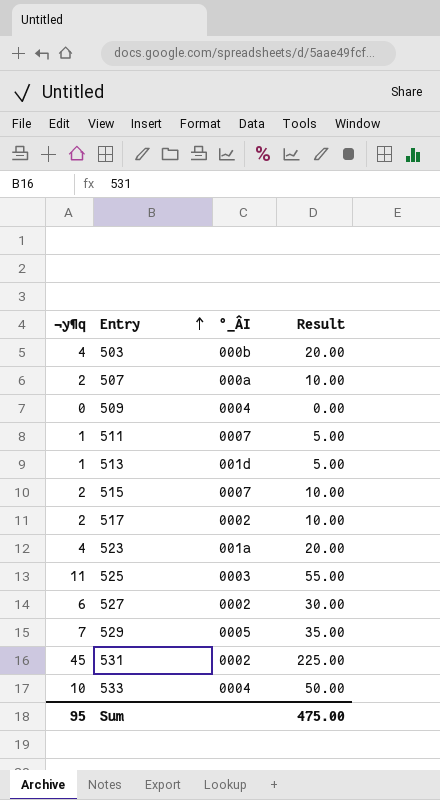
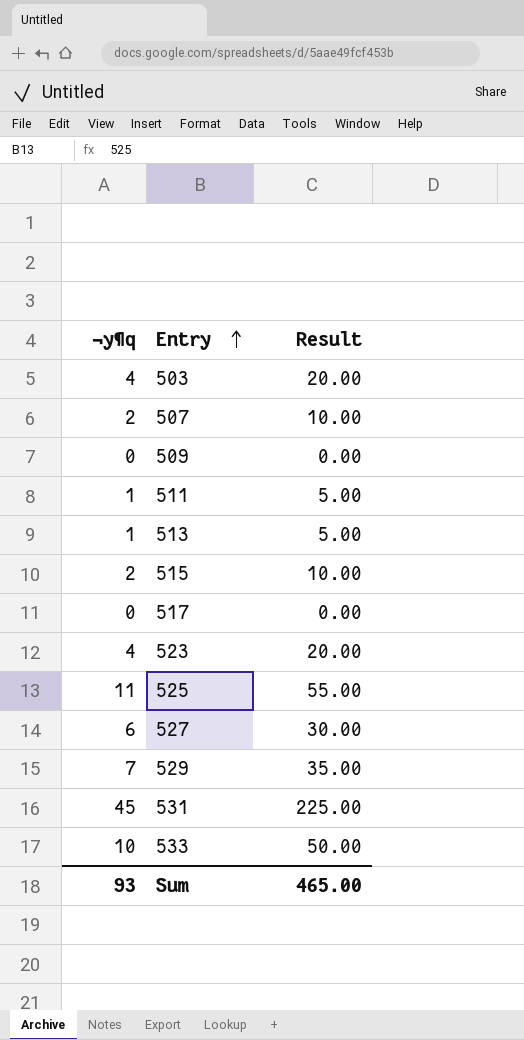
column °_ÂI | position: 3 -> none
517 | ¬y¶q: 2 -> 0
517 | Result: 10.00 -> 0.00
Sum | ¬y¶q: 95 -> 93
Sum | Result: 475.00 -> 465.00

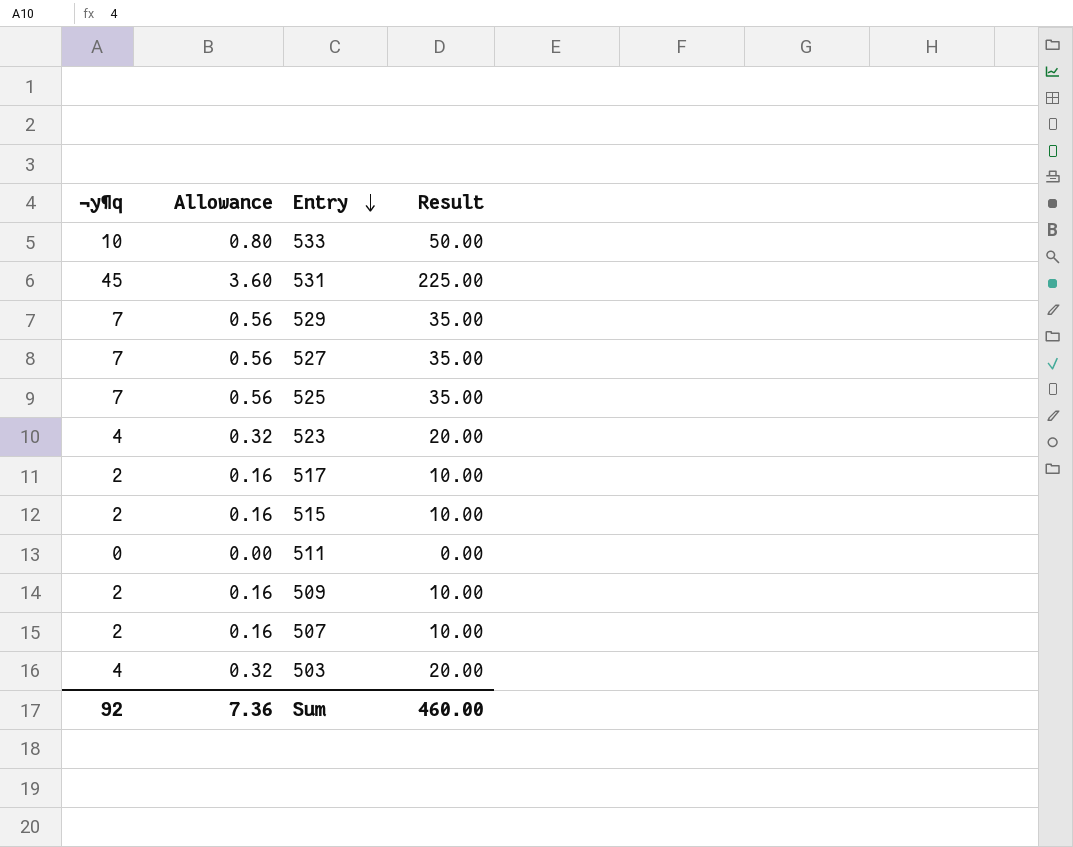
row order: Entry ascending -> Entry descending
column Allowance | formula: none -> [¬y¶q] * 0.08
row 513: 1 | 5.00 -> none
527 | ¬y¶q: 6 -> 7
527 | Result: 30.00 -> 35.00
525 | ¬y¶q: 11 -> 7
525 | Result: 55.00 -> 35.00
517 | ¬y¶q: 0 -> 2
517 | Result: 0.00 -> 10.00
511 | ¬y¶q: 1 -> 0
511 | Result: 5.00 -> 0.00
509 | ¬y¶q: 0 -> 2
509 | Result: 0.00 -> 10.00
Sum | ¬y¶q: 93 -> 92
Sum | Result: 465.00 -> 460.00

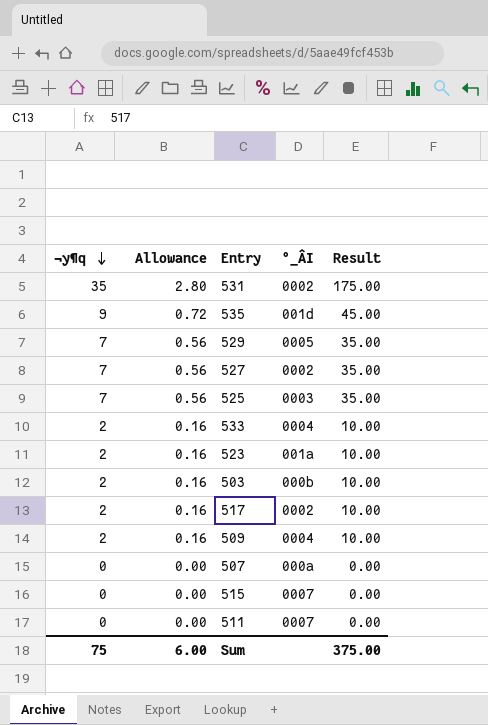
row order: Entry descending -> ¬y¶q descending
column °_ÂI | position: none -> 4
531 | ¬y¶q: 45 -> 35
531 | Allowance: 3.60 -> 2.80
531 | Result: 225.00 -> 175.00
row 535: none -> 9 | 0.72 | 001d | 45.00
533 | ¬y¶q: 10 -> 2
533 | Allowance: 0.80 -> 0.16
533 | Result: 50.00 -> 10.00
523 | ¬y¶q: 4 -> 2
523 | Allowance: 0.32 -> 0.16
523 | Result: 20.00 -> 10.00
503 | ¬y¶q: 4 -> 2
503 | Allowance: 0.32 -> 0.16
503 | Result: 20.00 -> 10.00
507 | ¬y¶q: 2 -> 0
507 | Allowance: 0.16 -> 0.00
507 | Result: 10.00 -> 0.00
515 | ¬y¶q: 2 -> 0
515 | Allowance: 0.16 -> 0.00
515 | Result: 10.00 -> 0.00
Sum | ¬y¶q: 92 -> 75
Sum | Allowance: 7.36 -> 6.00
Sum | Result: 460.00 -> 375.00

